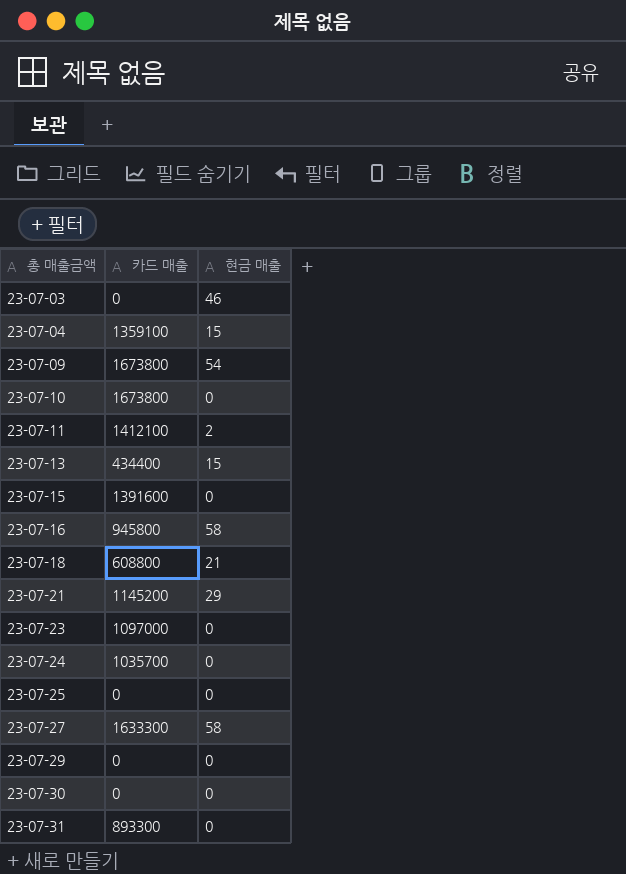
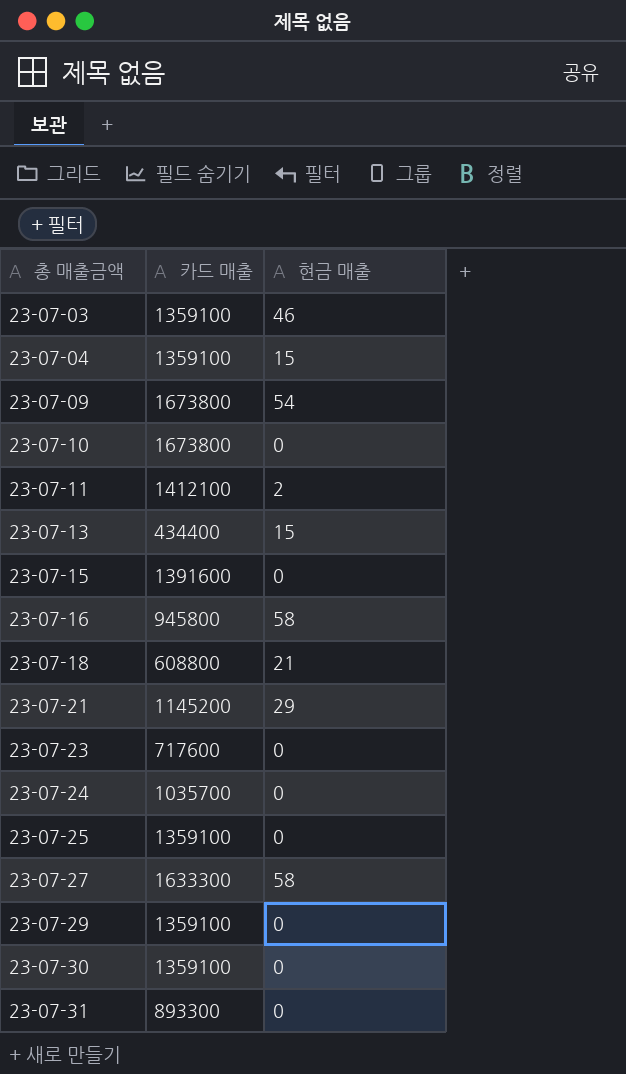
23-07-03 | 카드 매출: 0 -> 1359100
23-07-23 | 카드 매출: 1097000 -> 717600
23-07-25 | 카드 매출: 0 -> 1359100
23-07-29 | 카드 매출: 0 -> 1359100
23-07-30 | 카드 매출: 0 -> 1359100

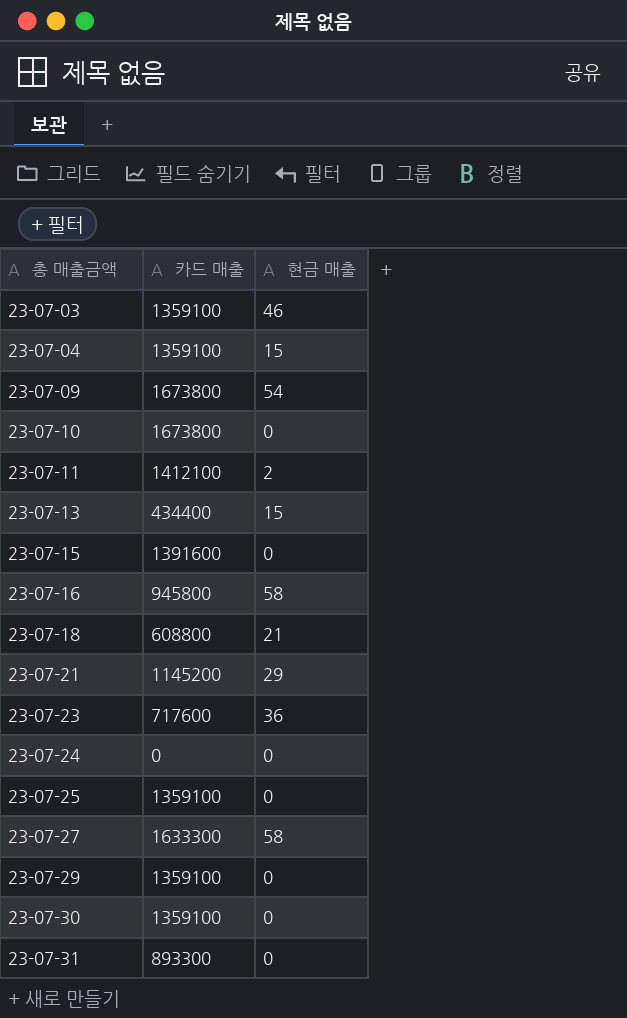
23-07-23 | 현금 매출: 0 -> 36
23-07-24 | 카드 매출: 1035700 -> 0

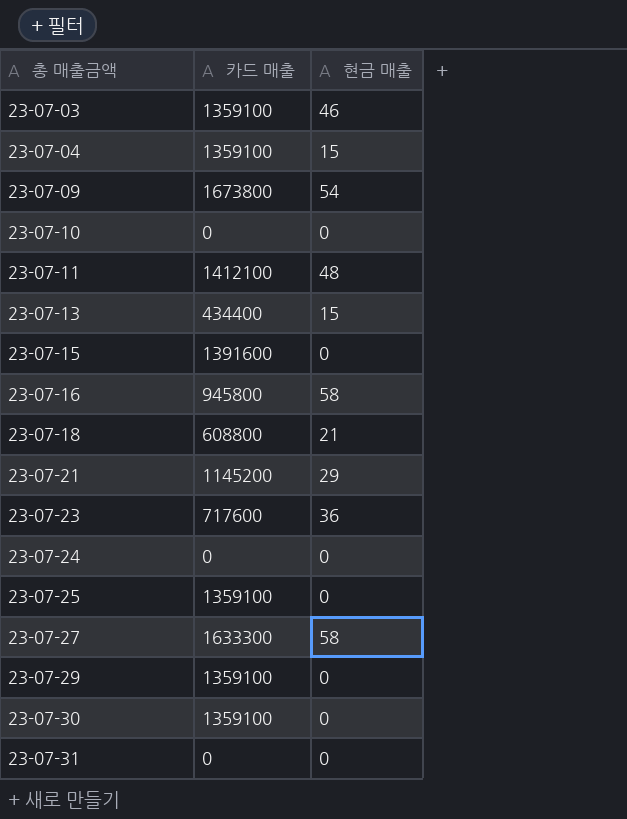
23-07-10 | 카드 매출: 1673800 -> 0
23-07-11 | 현금 매출: 2 -> 48
23-07-31 | 카드 매출: 893300 -> 0

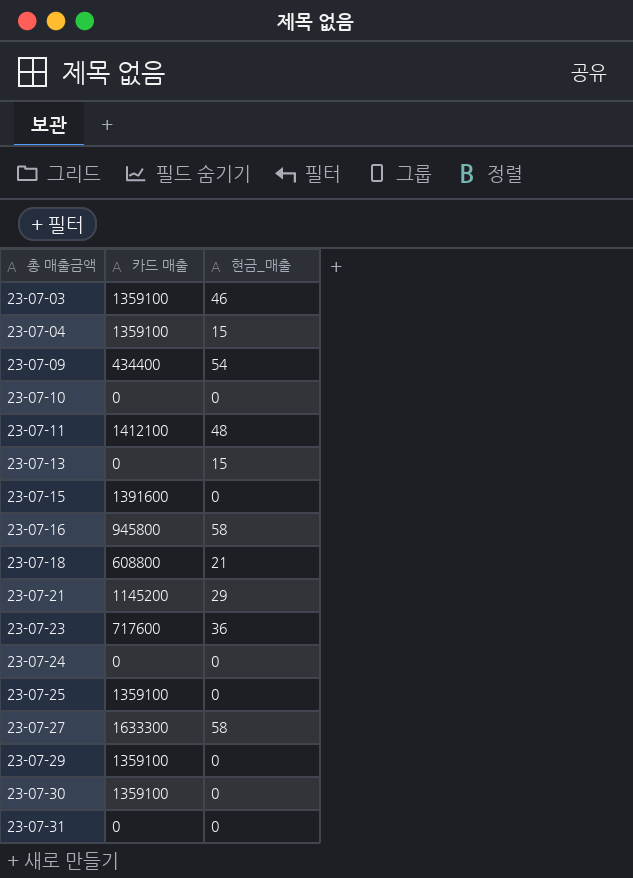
column name: 현금 매출 -> 현금_매출
23-07-09 | 카드 매출: 1673800 -> 434400
23-07-13 | 카드 매출: 434400 -> 0

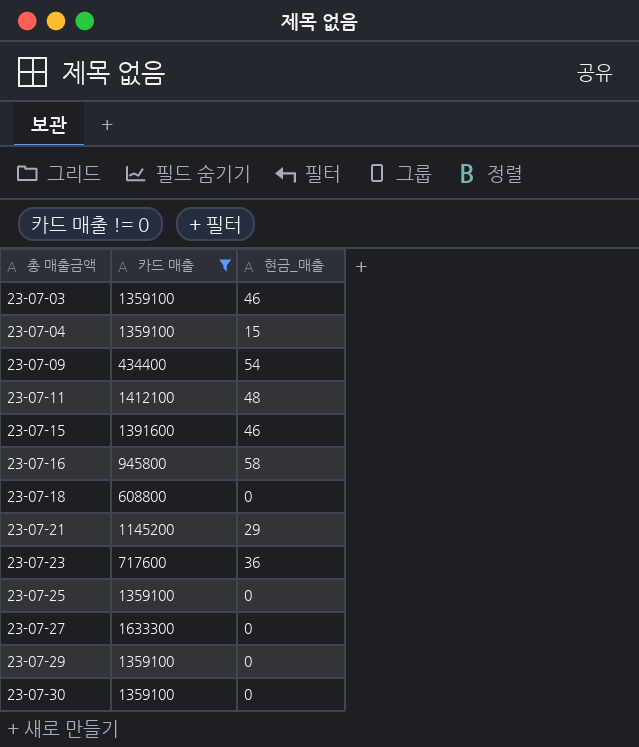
filter: none -> 카드 매출 != 0
23-07-15 | 현금_매출: 0 -> 46
23-07-18 | 현금_매출: 21 -> 0
23-07-27 | 현금_매출: 58 -> 0

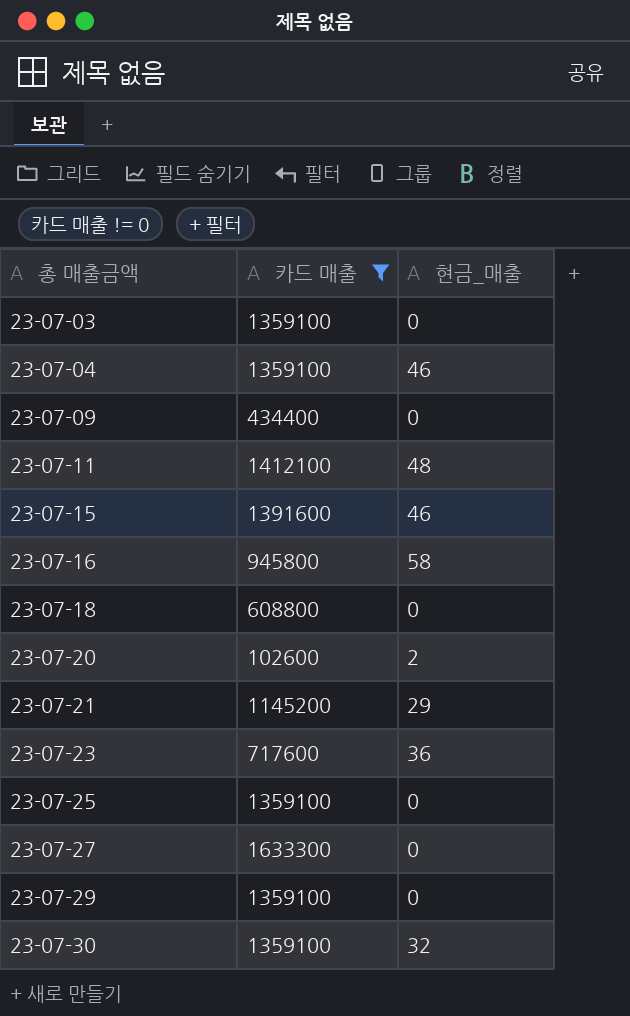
23-07-03 | 현금_매출: 46 -> 0
23-07-04 | 현금_매출: 15 -> 46
23-07-09 | 현금_매출: 54 -> 0
row 23-07-20: none -> 102600 | 2
23-07-30 | 현금_매출: 0 -> 32

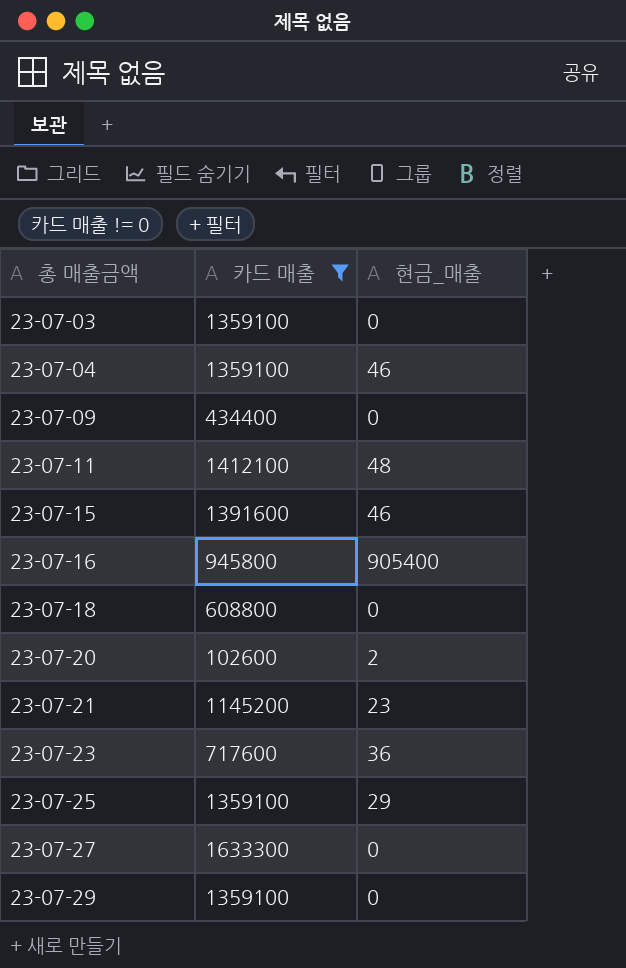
row 23-07-30: 1359100 | 32 -> none
23-07-16 | 현금_매출: 58 -> 905400
23-07-21 | 현금_매출: 29 -> 23
23-07-25 | 현금_매출: 0 -> 29

